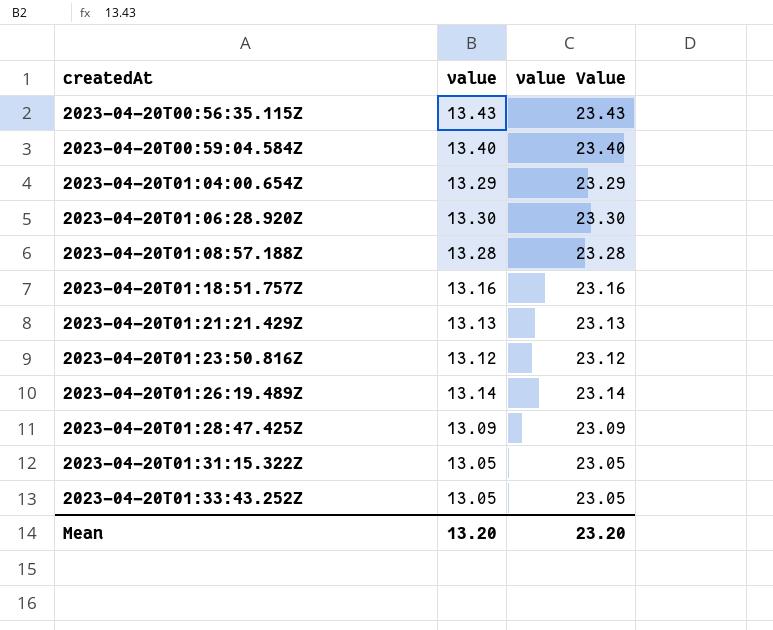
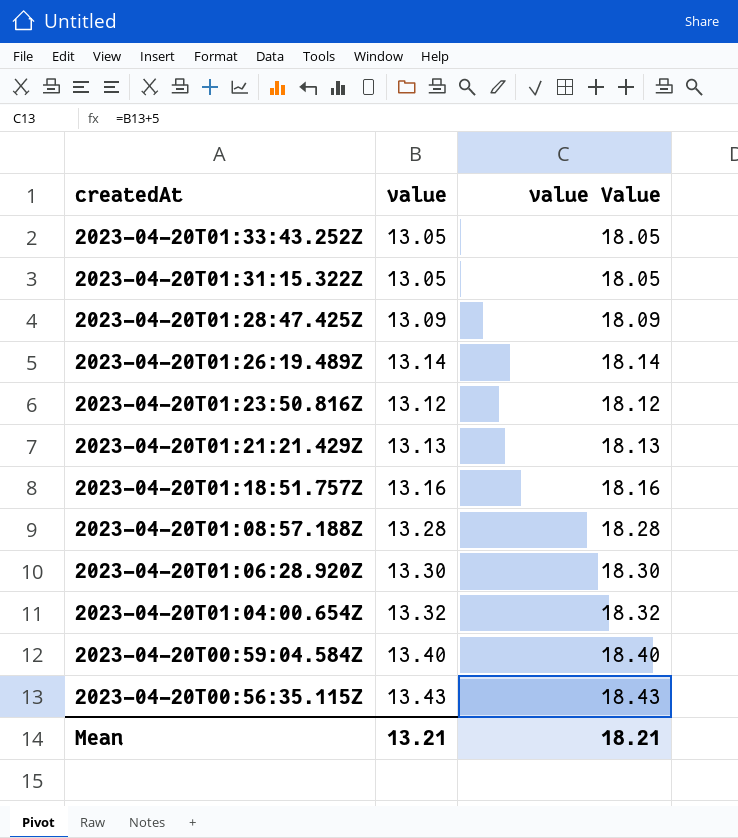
row order: createdAt ascending -> createdAt descending
column value Value | formula: [value] + 10 -> [value] + 5
2023-04-20T01:04:00.654Z | value: 13.29 -> 13.32
Mean | value: 13.20 -> 13.21
Mean | value Value: 23.20 -> 18.21

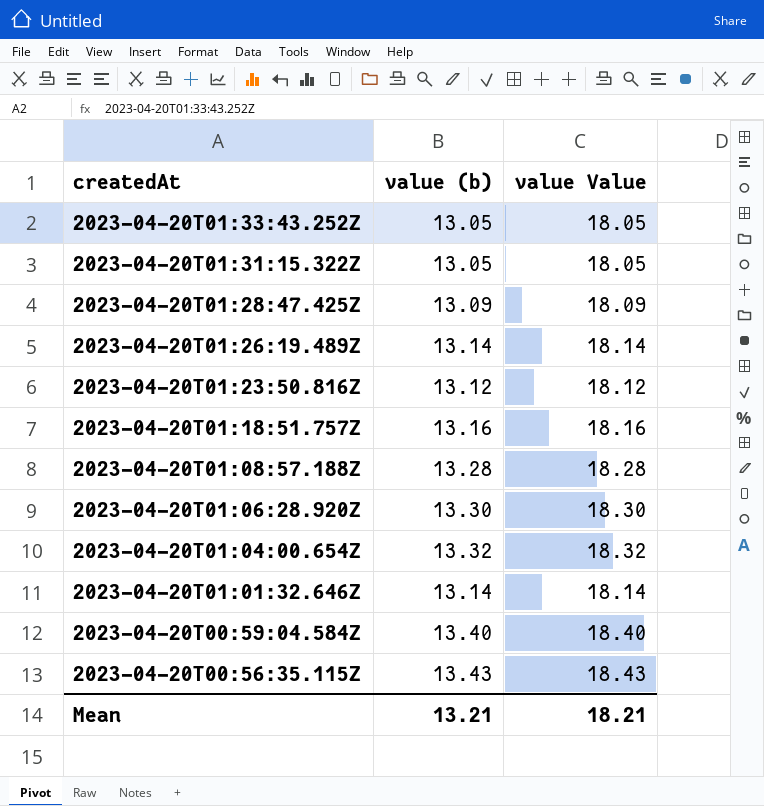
column name: value -> value (b)
row 2023-04-20T01:21:21.429Z: 13.13 | 18.13 -> none
row 2023-04-20T01:01:32.646Z: none -> 13.14 | 18.14

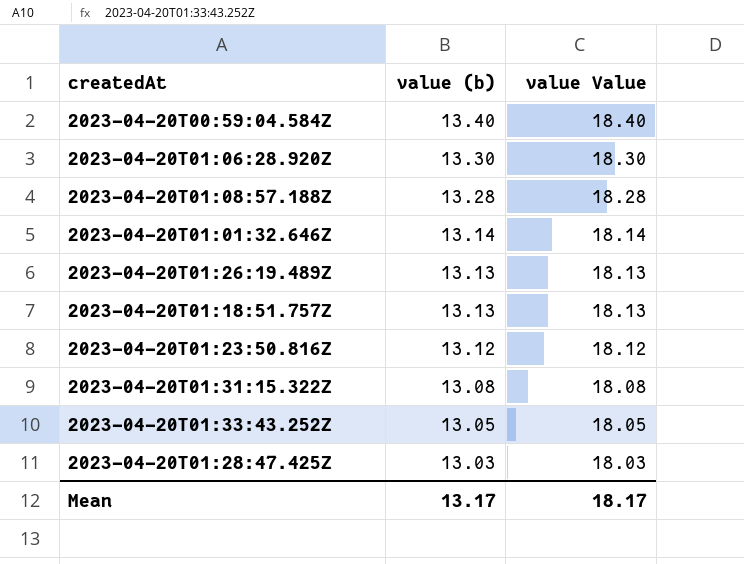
row order: createdAt descending -> value (b) descending
row 2023-04-20T01:04:00.654Z: 13.32 | 18.32 -> none
row 2023-04-20T00:56:35.115Z: 13.43 | 18.43 -> none
2023-04-20T01:26:19.489Z | value (b): 13.14 -> 13.13
2023-04-20T01:26:19.489Z | value Value: 18.14 -> 18.13
2023-04-20T01:18:51.757Z | value (b): 13.16 -> 13.13
2023-04-20T01:18:51.757Z | value Value: 18.16 -> 18.13
2023-04-20T01:31:15.322Z | value (b): 13.05 -> 13.08
2023-04-20T01:31:15.322Z | value Value: 18.05 -> 18.08
2023-04-20T01:28:47.425Z | value (b): 13.09 -> 13.03
2023-04-20T01:28:47.425Z | value Value: 18.09 -> 18.03
Mean | value (b): 13.21 -> 13.17
Mean | value Value: 18.21 -> 18.17

